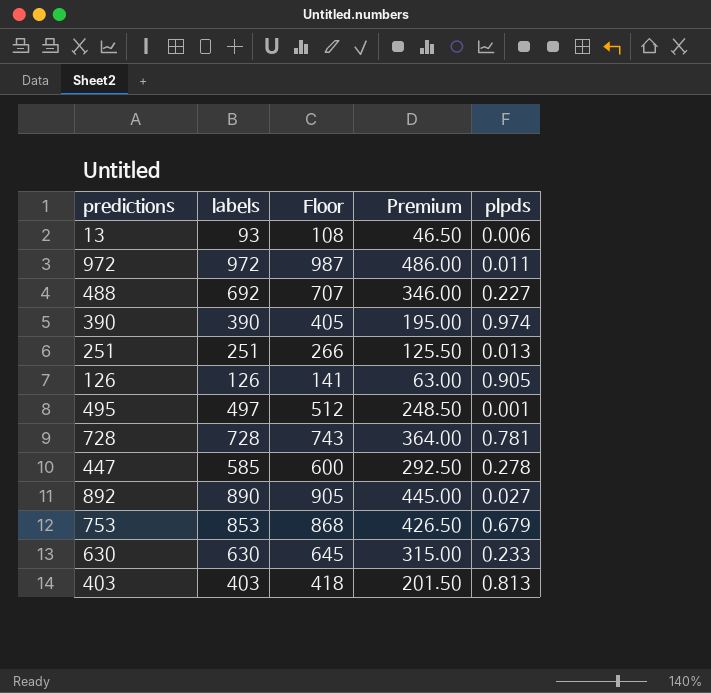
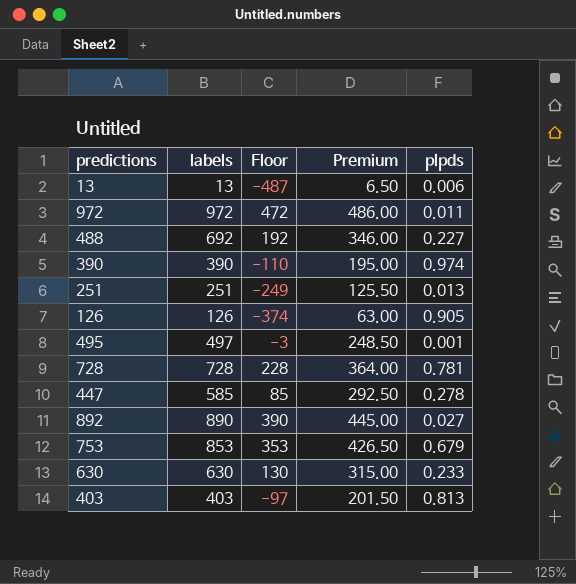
column Floor | formula: [labels] + 15 -> [labels] - 500
13 | labels: 93 -> 13
13 | Premium: 46.50 -> 6.50

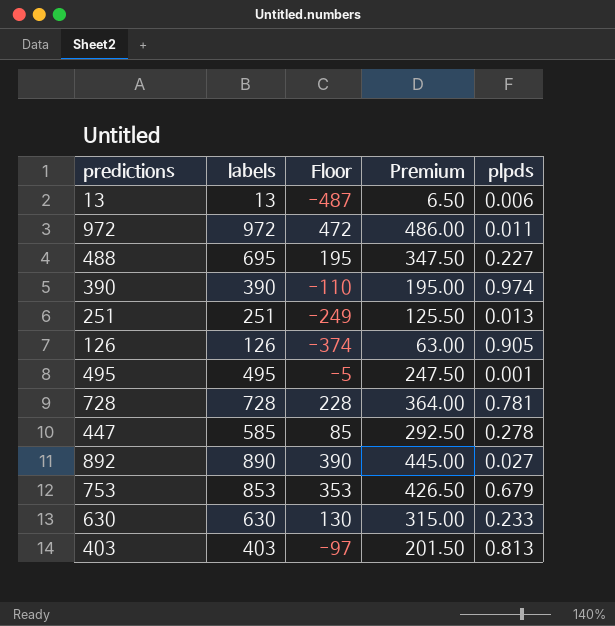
488 | labels: 692 -> 695
488 | Floor: 192 -> 195
488 | Premium: 346.00 -> 347.50
495 | labels: 497 -> 495
495 | Floor: -3 -> -5
495 | Premium: 248.50 -> 247.50

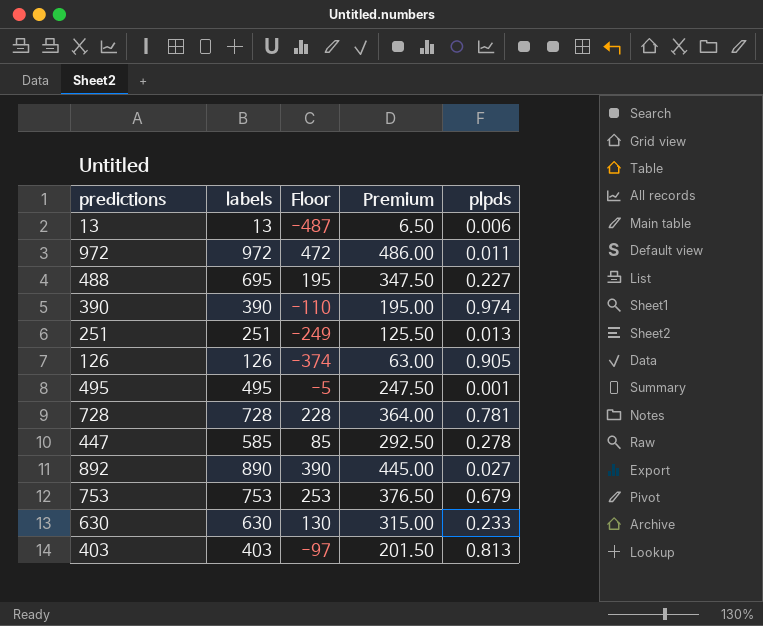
753 | labels: 853 -> 753
753 | Floor: 353 -> 253
753 | Premium: 426.50 -> 376.50

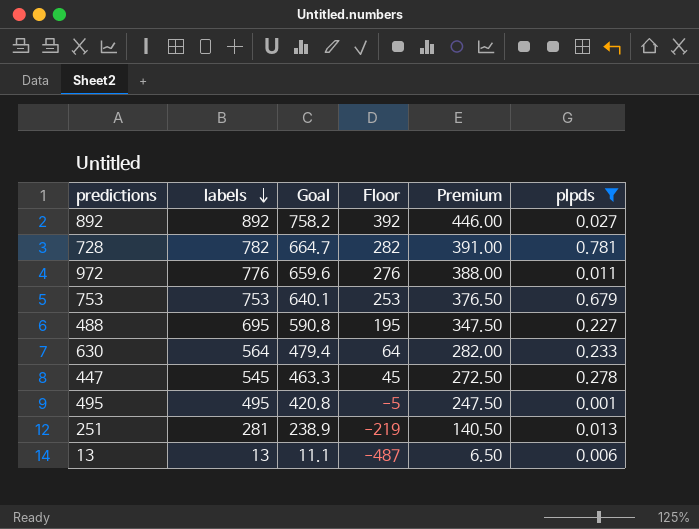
filter: none -> plpds <= 0.781
row order: none -> labels descending
column Goal | formula: none -> [labels] * 0.85
892 | labels: 890 -> 892
892 | Floor: 390 -> 392
892 | Premium: 445.00 -> 446.00
728 | labels: 728 -> 782
728 | Floor: 228 -> 282
728 | Premium: 364.00 -> 391.00
972 | labels: 972 -> 776
972 | Floor: 472 -> 276
972 | Premium: 486.00 -> 388.00
630 | labels: 630 -> 564
630 | Floor: 130 -> 64
630 | Premium: 315.00 -> 282.00
447 | labels: 585 -> 545
447 | Floor: 85 -> 45
447 | Premium: 292.50 -> 272.50
251 | labels: 251 -> 281
251 | Floor: -249 -> -219
251 | Premium: 125.50 -> 140.50

